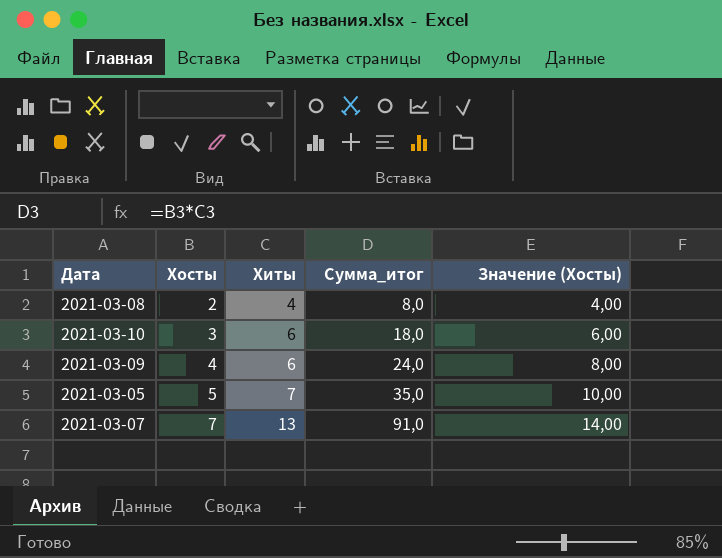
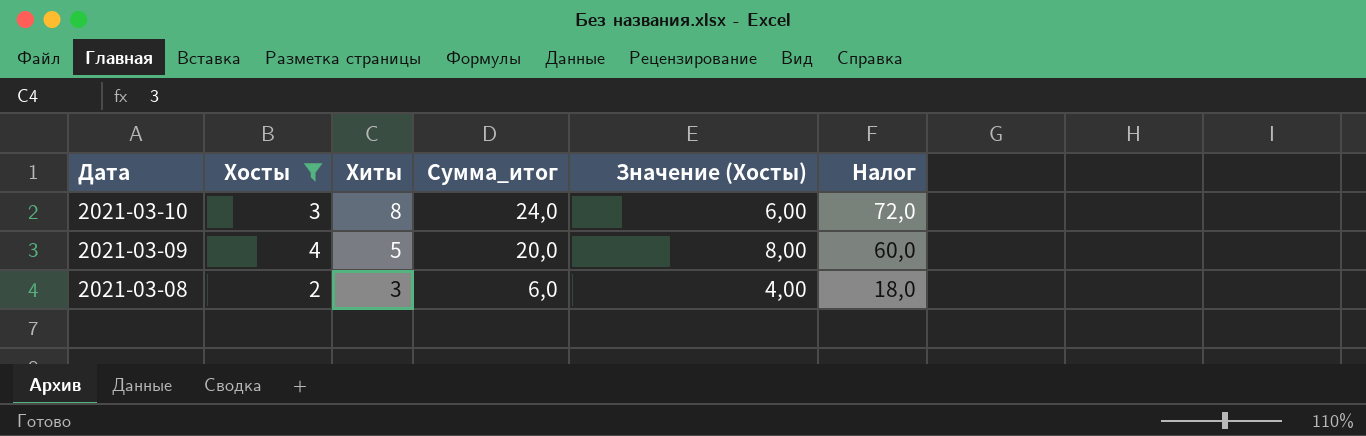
filter: none -> Хосты <= 4
row order: Хосты ascending -> Дата descending
column Налог | formula: none -> [Сумма_итог] * 3
2021-03-10 | Хиты: 6 -> 8
2021-03-10 | Сумма_итог: 18,0 -> 24,0
2021-03-09 | Хиты: 6 -> 5
2021-03-09 | Сумма_итог: 24,0 -> 20,0
2021-03-08 | Хиты: 4 -> 3
2021-03-08 | Сумма_итог: 8,0 -> 6,0

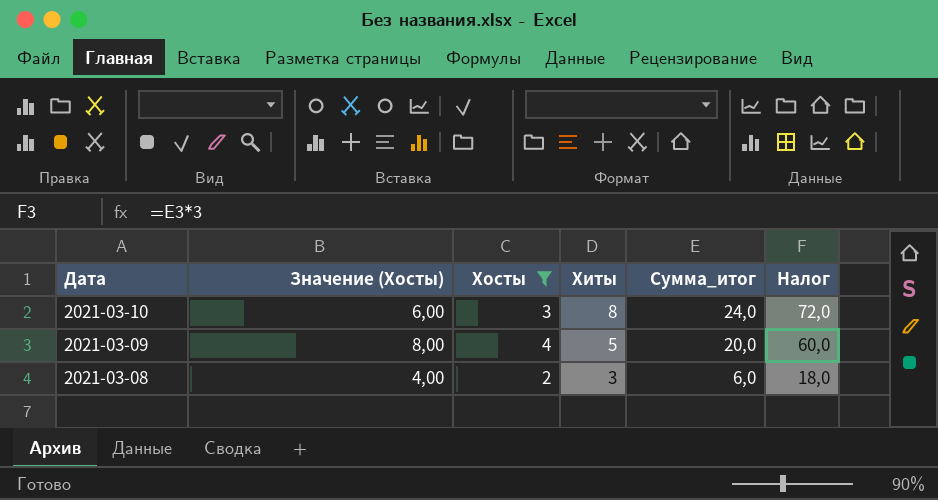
column Значение (Хосты) | position: 5 -> 2

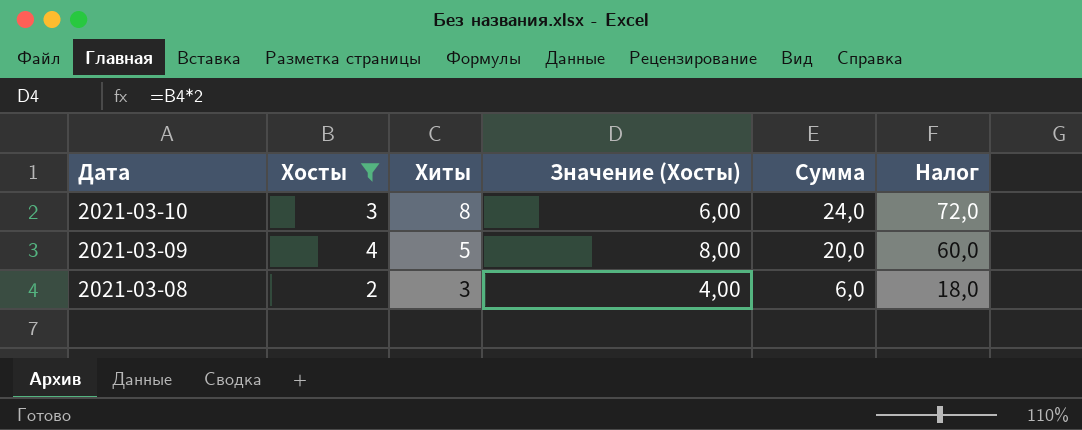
column Значение (Хосты) | position: 2 -> 4
column name: Сумма_итог -> Сумма

